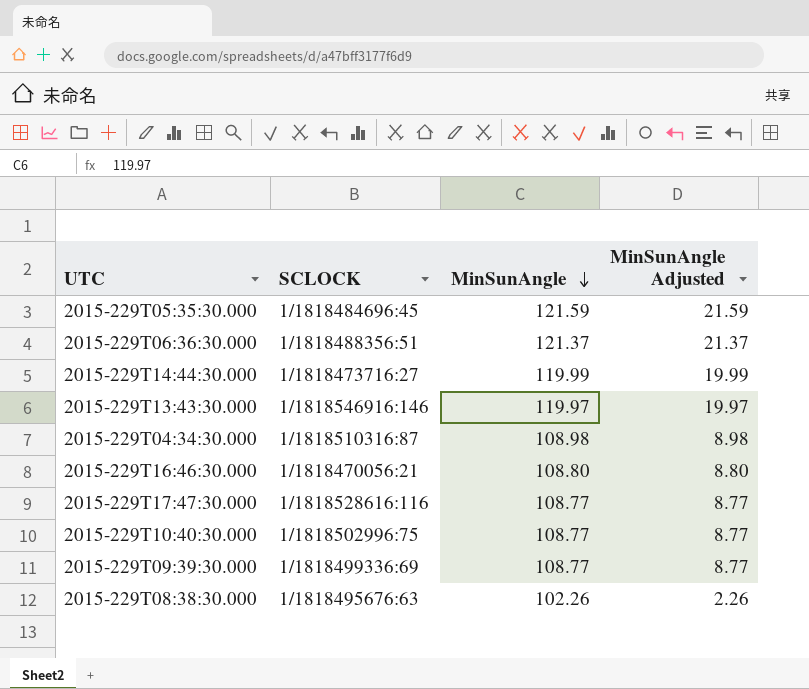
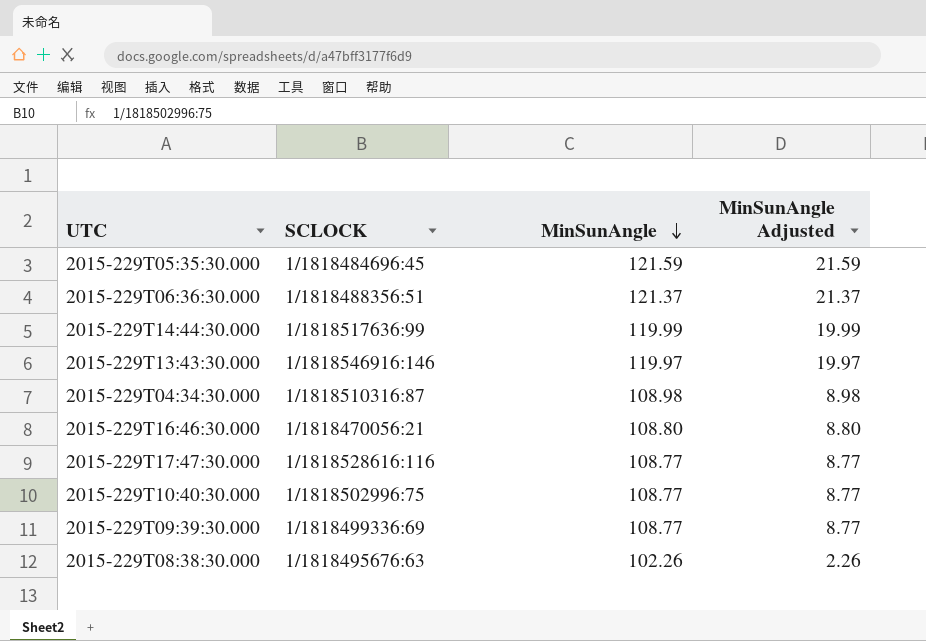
2015-229T14:44:30.000 | SCLOCK: 1/1818473716:27 -> 1/1818517636:99

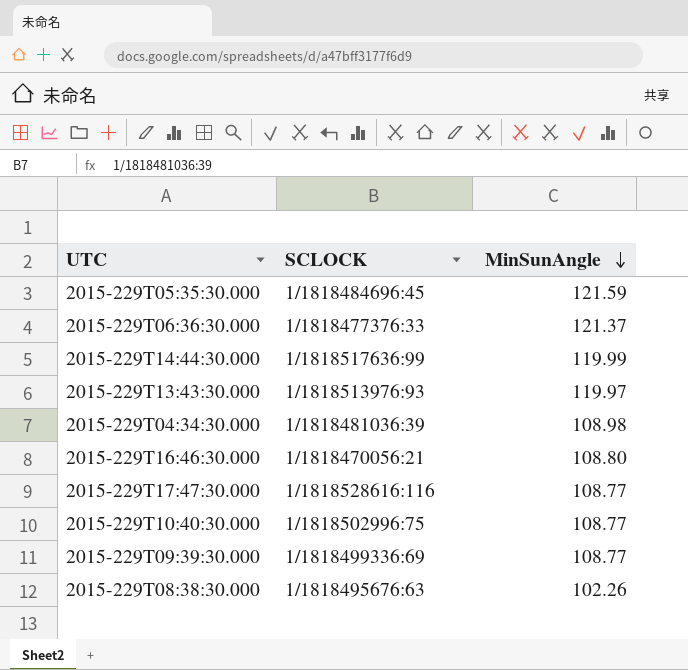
column MinSunAngle Adjusted | formula: [MinSunAngle] - 100 -> none
2015-229T06:36:30.000 | SCLOCK: 1/1818488356:51 -> 1/1818477376:33
2015-229T13:43:30.000 | SCLOCK: 1/1818546916:146 -> 1/1818513976:93
2015-229T04:34:30.000 | SCLOCK: 1/1818510316:87 -> 1/1818481036:39

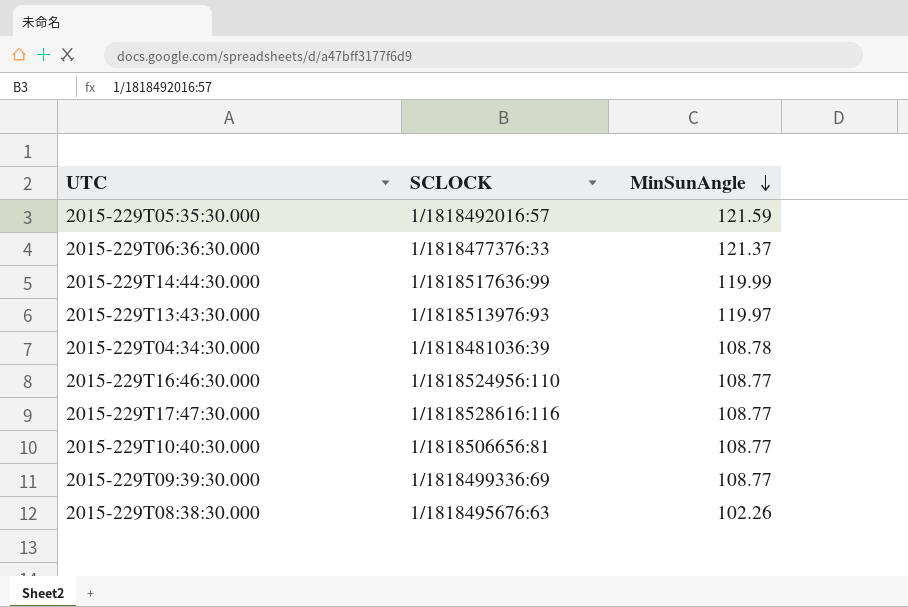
2015-229T05:35:30.000 | SCLOCK: 1/1818484696:45 -> 1/1818492016:57
2015-229T04:34:30.000 | MinSunAngle: 108.98 -> 108.78
2015-229T16:46:30.000 | SCLOCK: 1/1818470056:21 -> 1/1818524956:110
2015-229T16:46:30.000 | MinSunAngle: 108.80 -> 108.77
2015-229T10:40:30.000 | SCLOCK: 1/1818502996:75 -> 1/1818506656:81

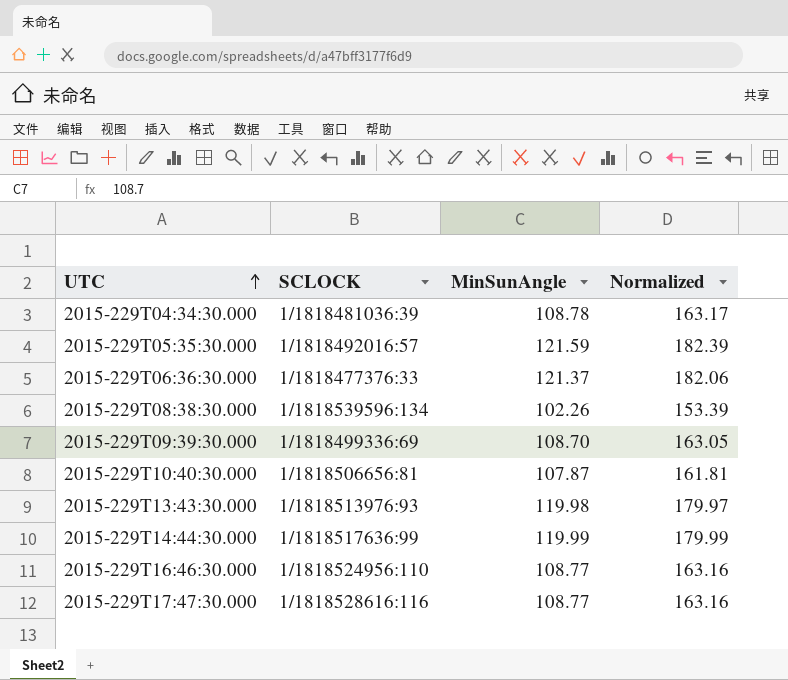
row order: MinSunAngle descending -> UTC ascending
column Normalized | formula: none -> [MinSunAngle] * 1.5
2015-229T08:38:30.000 | SCLOCK: 1/1818495676:63 -> 1/1818539596:134
2015-229T09:39:30.000 | MinSunAngle: 108.77 -> 108.70
2015-229T10:40:30.000 | MinSunAngle: 108.77 -> 107.87
2015-229T13:43:30.000 | MinSunAngle: 119.97 -> 119.98

